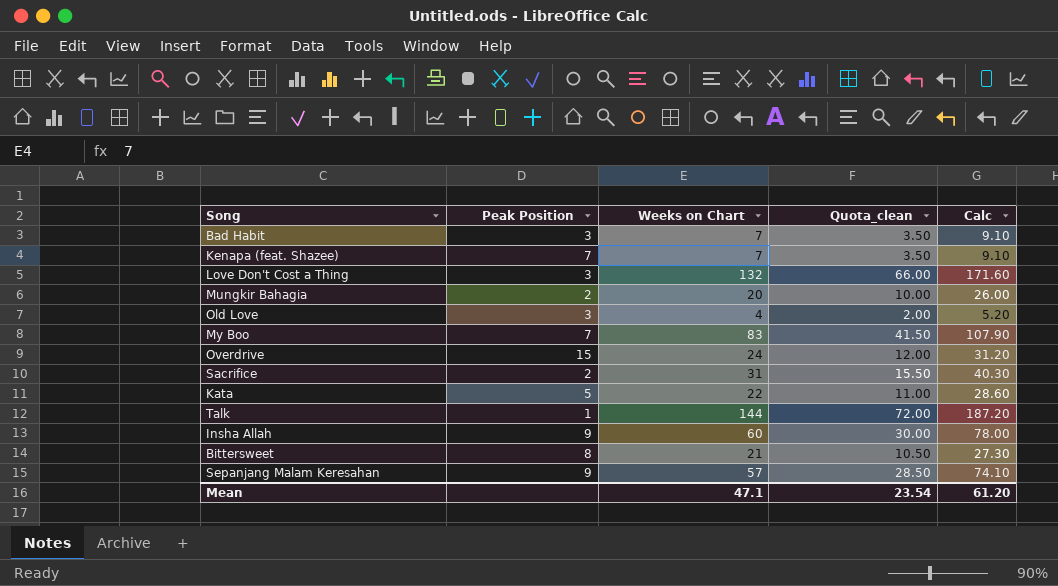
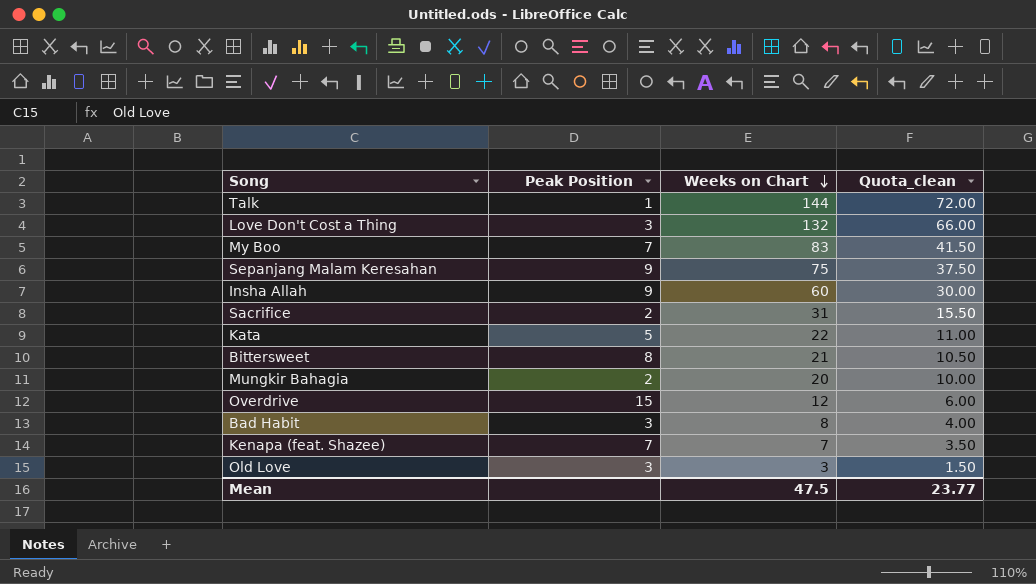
row order: none -> Weeks on Chart descending
column Calc | formula: [Weeks on Chart] * 1.3 -> none
Sepanjang Malam Keresahan | Weeks on Chart: 57 -> 75
Sepanjang Malam Keresahan | Quota_clean: 28.50 -> 37.50
Overdrive | Weeks on Chart: 24 -> 12
Overdrive | Quota_clean: 12.00 -> 6.00
Bad Habit | Weeks on Chart: 7 -> 8
Bad Habit | Quota_clean: 3.50 -> 4.00
Old Love | Weeks on Chart: 4 -> 3
Old Love | Quota_clean: 2.00 -> 1.50
Mean | Weeks on Chart: 47.1 -> 47.5
Mean | Quota_clean: 23.54 -> 23.77

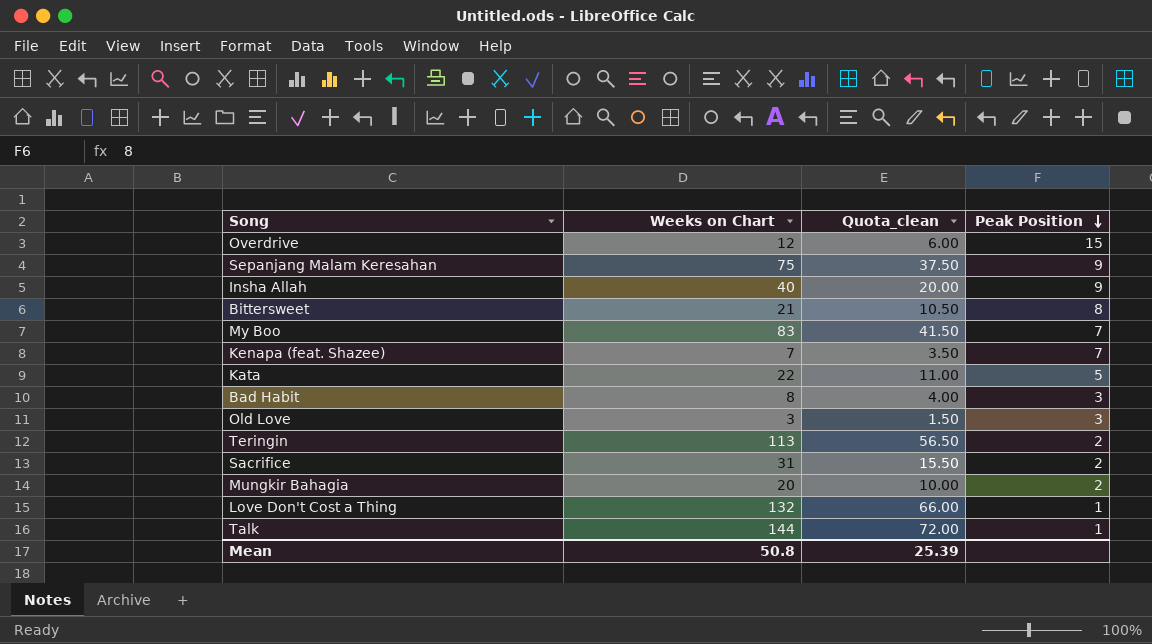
row order: Weeks on Chart descending -> Peak Position descending
column Peak Position | position: 2 -> 4
Insha Allah | Weeks on Chart: 60 -> 40
Insha Allah | Quota_clean: 30.00 -> 20.00
row Teringin: none -> 113 | 56.50 | 2
Love Don't Cost a Thing | Peak Position: 3 -> 1
Mean | Weeks on Chart: 47.5 -> 50.8
Mean | Quota_clean: 23.77 -> 25.39

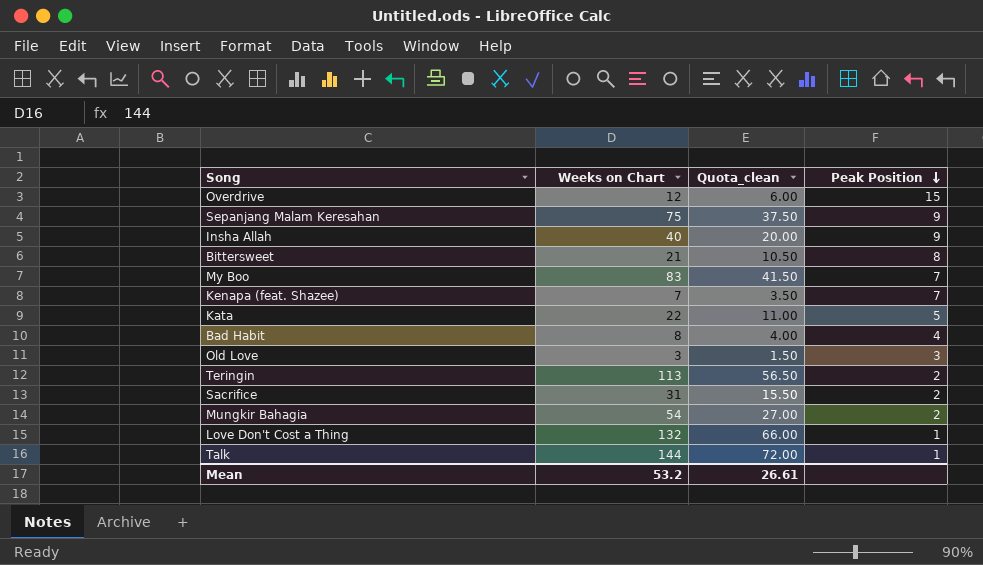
Bad Habit | Peak Position: 3 -> 4
Mungkir Bahagia | Weeks on Chart: 20 -> 54
Mungkir Bahagia | Quota_clean: 10.00 -> 27.00
Mean | Weeks on Chart: 50.8 -> 53.2
Mean | Quota_clean: 25.39 -> 26.61

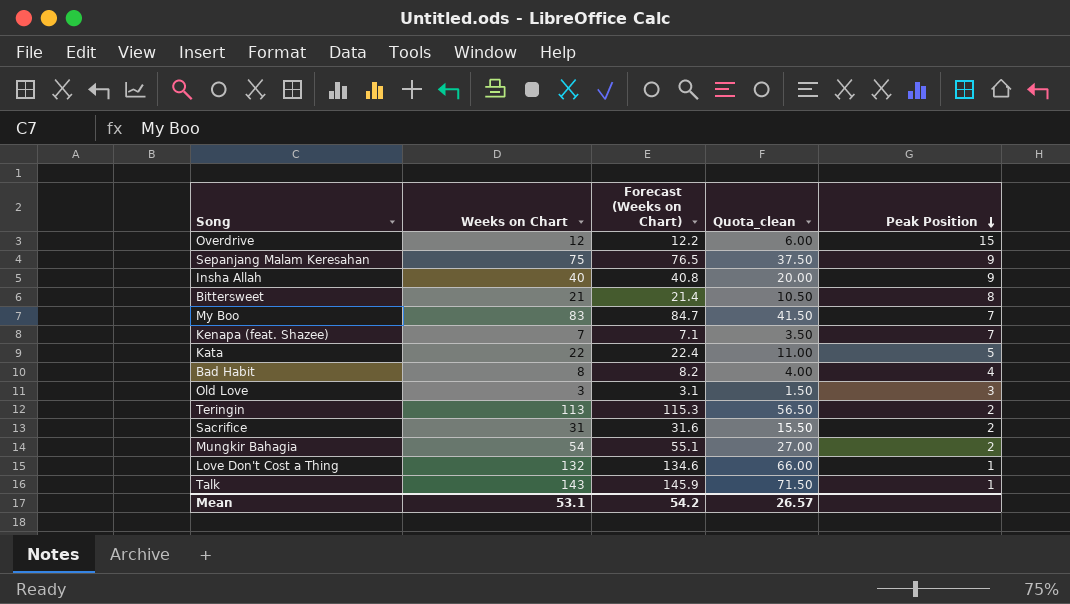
column Forecast (Weeks on Chart) | formula: none -> [Weeks on Chart] * 1.02
Talk | Weeks on Chart: 144 -> 143
Talk | Quota_clean: 72.00 -> 71.50
Mean | Weeks on Chart: 53.2 -> 53.1
Mean | Quota_clean: 26.61 -> 26.57

